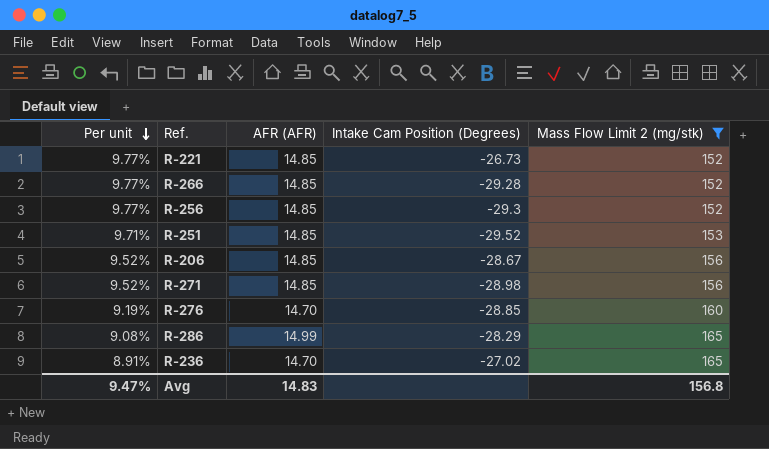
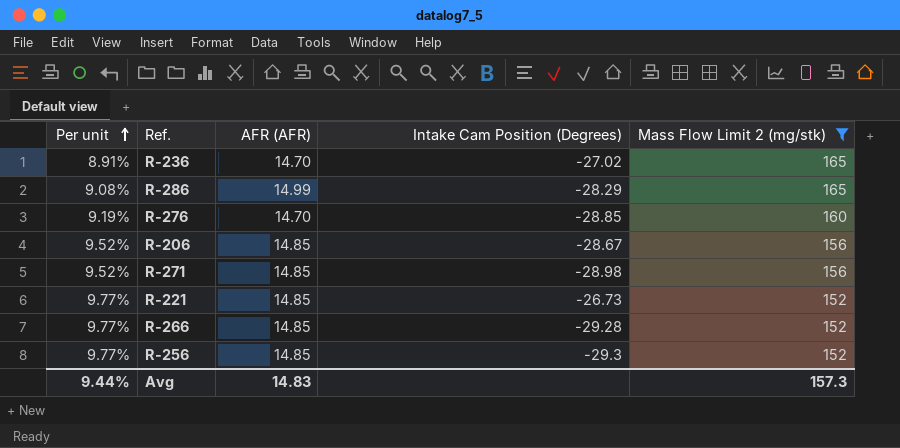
row order: Per unit descending -> Per unit ascending
row R-251: 9.71% | 14.85 | -29.52 | 153 -> none
Avg | Per unit: 9.47% -> 9.44%
Avg | Mass Flow Limit 2 (mg/stk): 156.8 -> 157.3

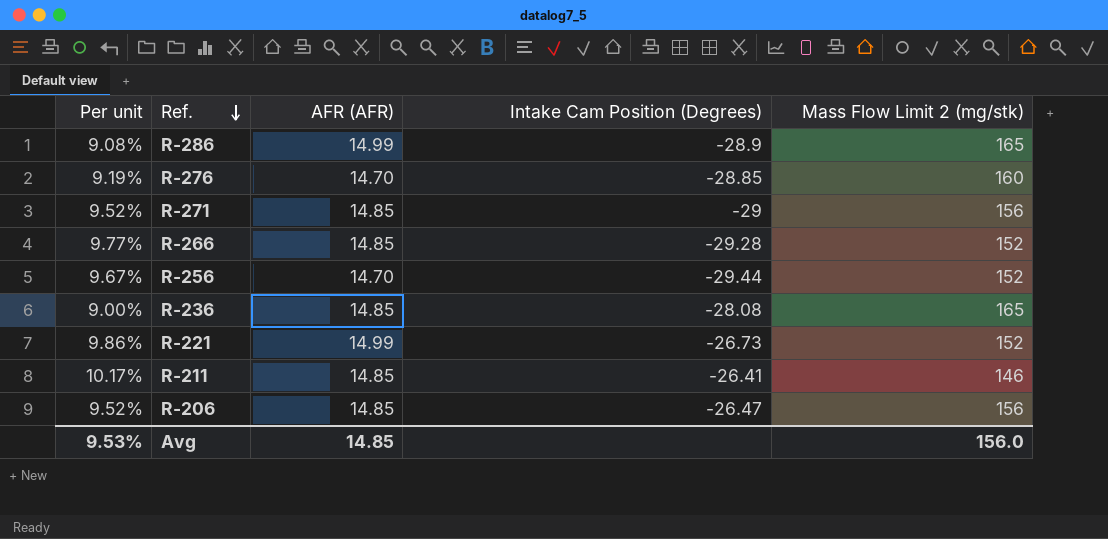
filter: Mass Flow Limit 2 (mg/stk) != 146 -> none
row order: Per unit ascending -> Ref. descending
R-286 | Intake Cam Position (Degrees): -28.29 -> -28.9
R-271 | Intake Cam Position (Degrees): -28.98 -> -29
R-256 | Per unit: 9.77% -> 9.67%
R-256 | AFR (AFR): 14.85 -> 14.70
R-256 | Intake Cam Position (Degrees): -29.3 -> -29.44
R-236 | Per unit: 8.91% -> 9.00%
R-236 | AFR (AFR): 14.70 -> 14.85
R-236 | Intake Cam Position (Degrees): -27.02 -> -28.08
R-221 | Per unit: 9.77% -> 9.86%
R-221 | AFR (AFR): 14.85 -> 14.99
R-206 | Intake Cam Position (Degrees): -28.67 -> -26.47
Avg | Per unit: 9.44% -> 9.53%
Avg | AFR (AFR): 14.83 -> 14.85
Avg | Mass Flow Limit 2 (mg/stk): 157.3 -> 156.0

